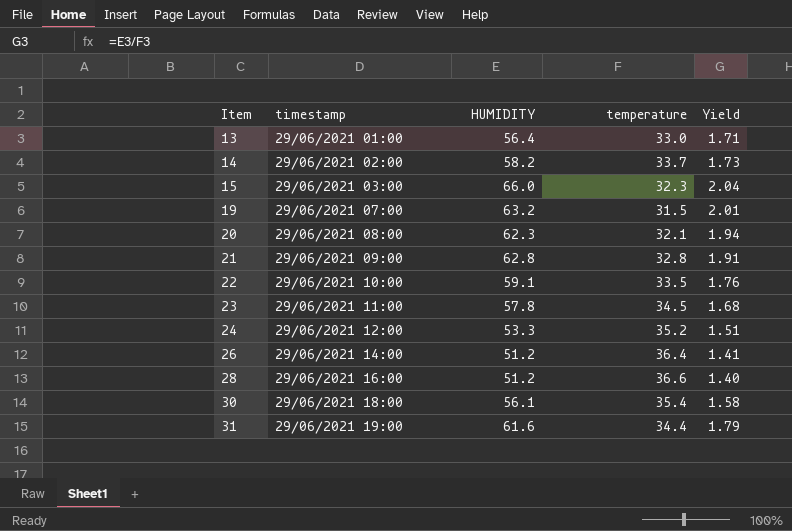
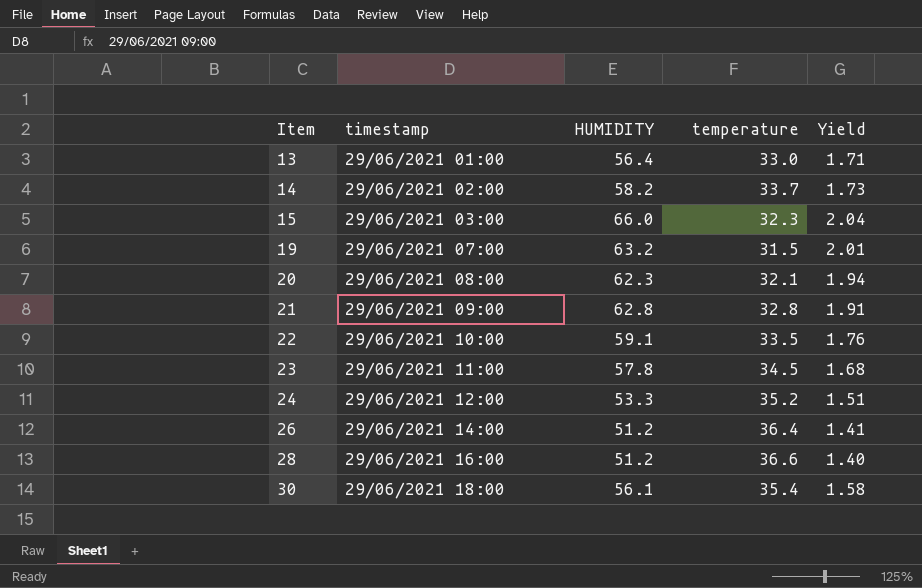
row 31: 29/06/2021 19:00 | 61.6 | 34.4 | 1.79 -> none

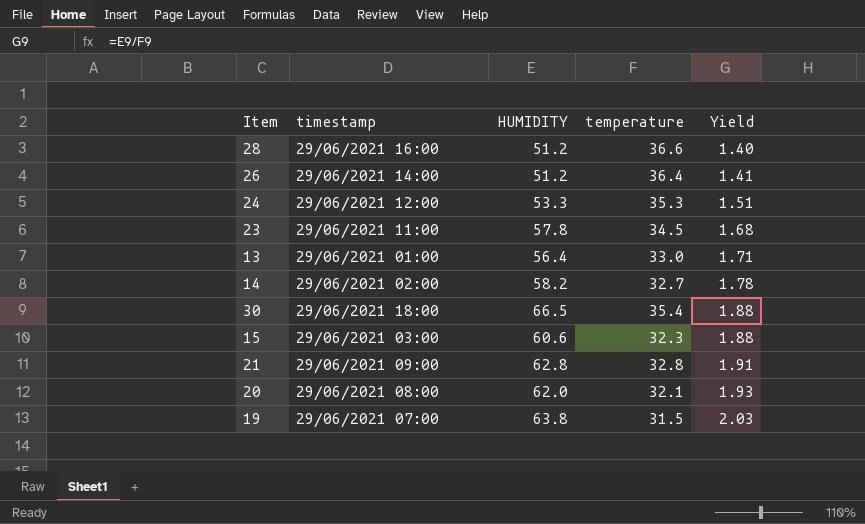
row order: Item ascending -> Yield ascending
row 22: 29/06/2021 10:00 | 59.1 | 33.5 | 1.76 -> none
24 | temperature: 35.2 -> 35.3
14 | temperature: 33.7 -> 32.7
14 | Yield: 1.73 -> 1.78
30 | HUMIDITY: 56.1 -> 66.5
30 | Yield: 1.58 -> 1.88
15 | HUMIDITY: 66.0 -> 60.6
15 | Yield: 2.04 -> 1.88
20 | HUMIDITY: 62.3 -> 62.0
20 | Yield: 1.94 -> 1.93
19 | HUMIDITY: 63.2 -> 63.8
19 | Yield: 2.01 -> 2.03

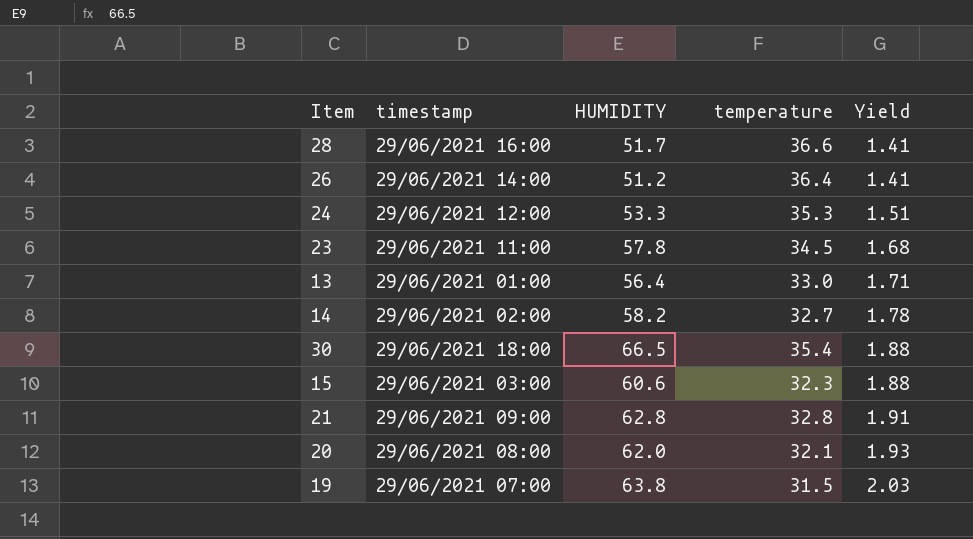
28 | HUMIDITY: 51.2 -> 51.7
28 | Yield: 1.40 -> 1.41

